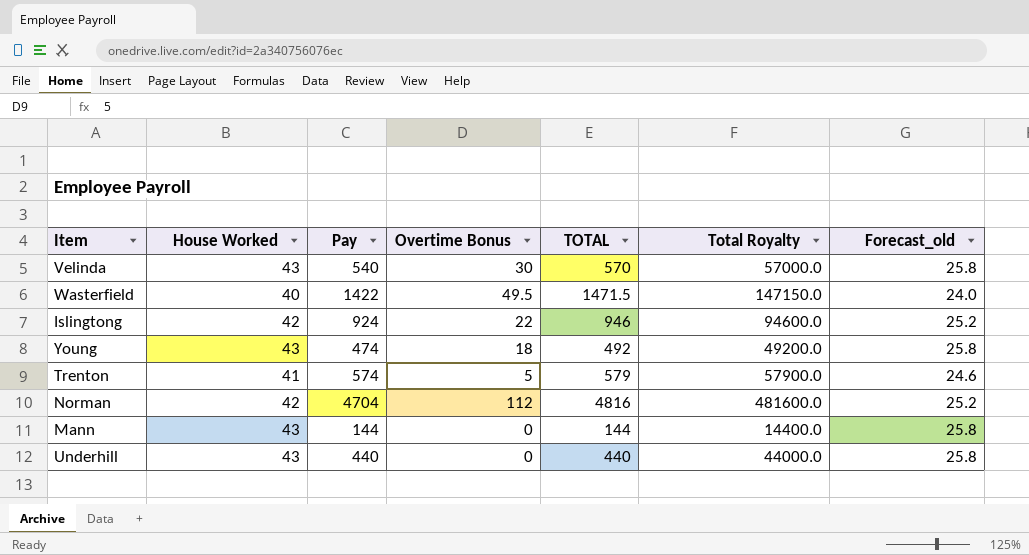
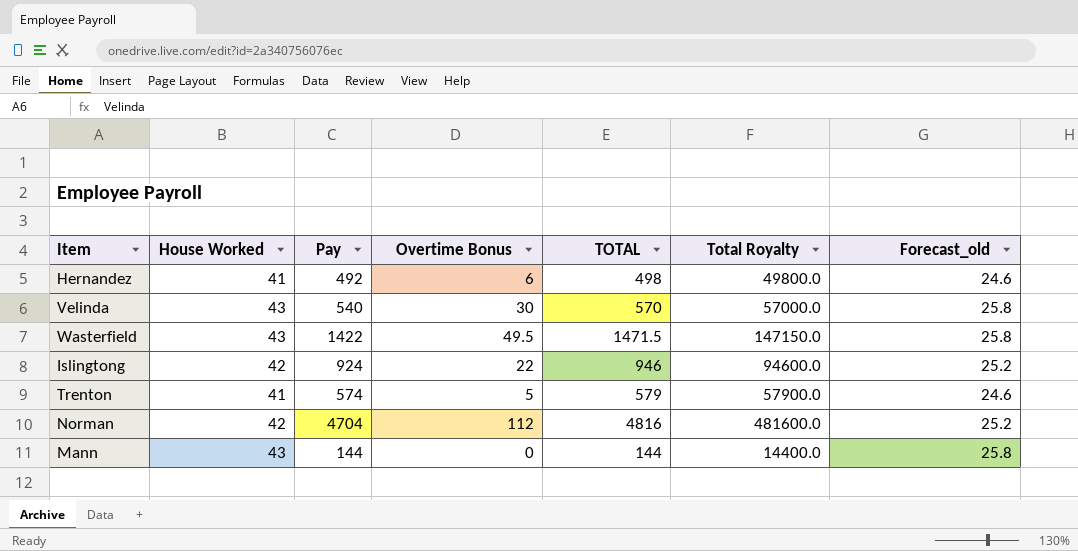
row Young: 43 | 474 | 18 | 492 | 49200.0 | 25.8 -> none
row Underhill: 43 | 440 | 0 | 440 | 44000.0 | 25.8 -> none
row Hernandez: none -> 41 | 492 | 6 | 498 | 49800.0 | 24.6
Wasterfield | House Worked: 40 -> 43
Wasterfield | Forecast_old: 24.0 -> 25.8

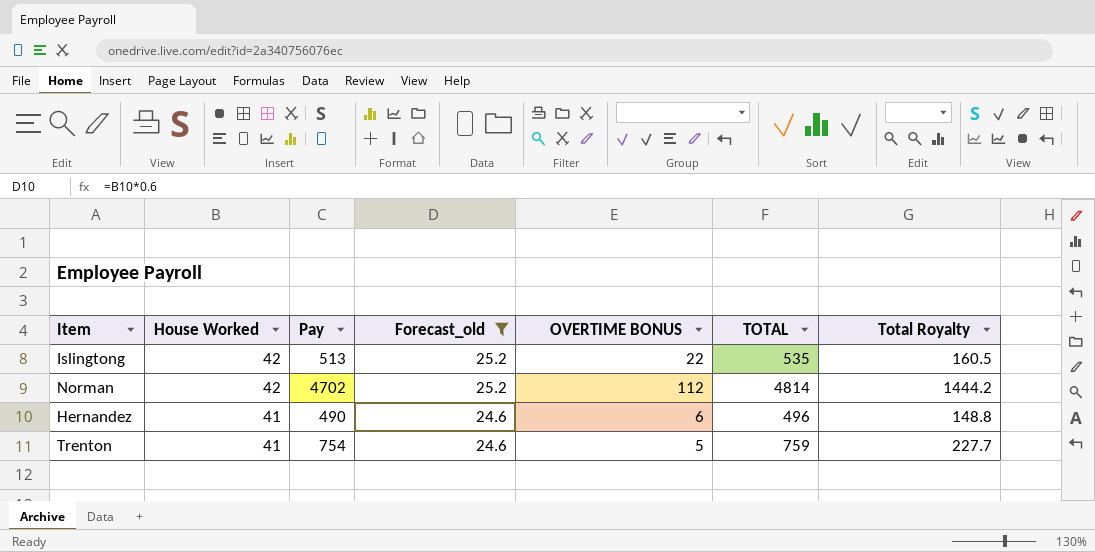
filter: none -> Forecast_old != 25.8
row order: none -> House Worked descending
column Forecast_old | position: 7 -> 4
column name: Overtime Bonus -> OVERTIME BONUS
column Total Royalty | formula: [TOTAL] * 100 -> [TOTAL] * 0.3
Islingtong | Pay: 924 -> 513
Islingtong | TOTAL: 946 -> 535
Norman | Pay: 4704 -> 4702
Norman | TOTAL: 4816 -> 4814
Hernandez | Pay: 492 -> 490
Hernandez | TOTAL: 498 -> 496
Trenton | Pay: 574 -> 754
Trenton | TOTAL: 579 -> 759

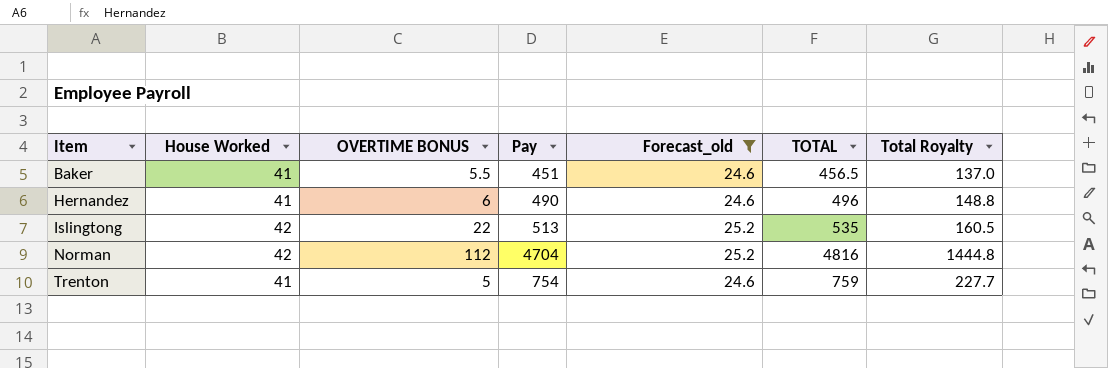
row order: House Worked descending -> Item ascending
column OVERTIME BONUS | position: 5 -> 3
row Baker: none -> 41 | 5.5 | 451 | 24.6 | 456.5 | 137.0
Norman | Pay: 4702 -> 4704
Norman | TOTAL: 4814 -> 4816
Norman | Total Royalty: 1444.2 -> 1444.8

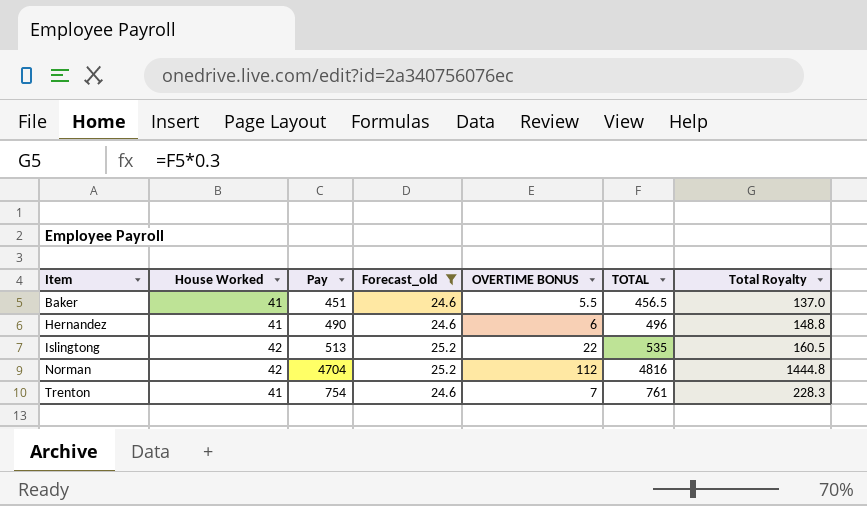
column OVERTIME BONUS | position: 3 -> 5
Trenton | OVERTIME BONUS: 5 -> 7
Trenton | TOTAL: 759 -> 761
Trenton | Total Royalty: 227.7 -> 228.3

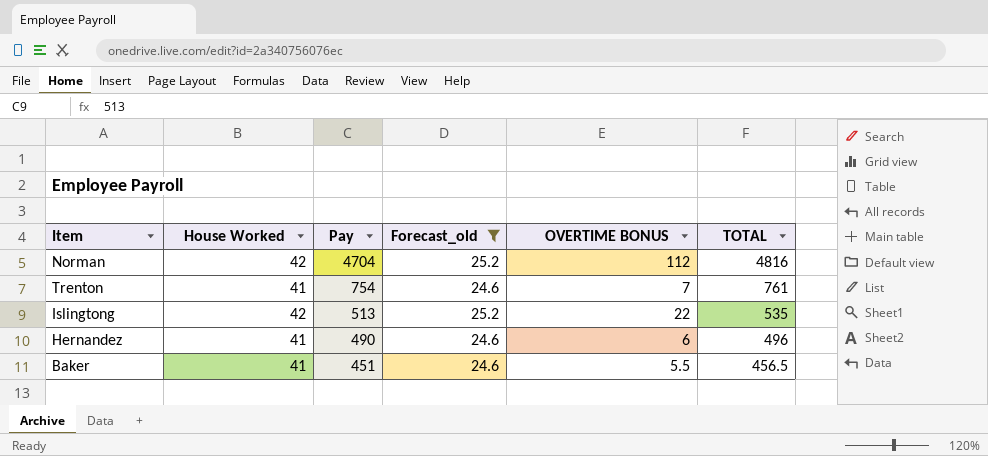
row order: Item ascending -> Pay descending
column Total Royalty | formula: [TOTAL] * 0.3 -> none

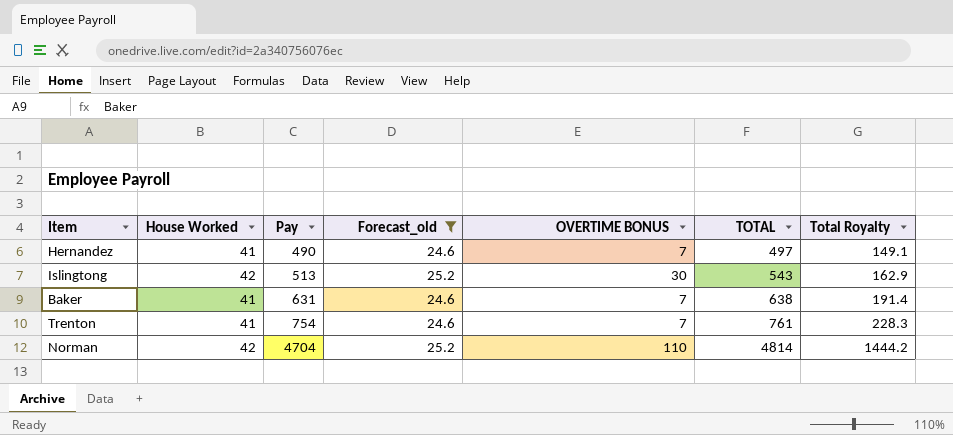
row order: Pay descending -> Pay ascending
column Total Royalty | formula: none -> [TOTAL] * 0.3
Hernandez | OVERTIME BONUS: 6 -> 7
Hernandez | TOTAL: 496 -> 497
Islingtong | OVERTIME BONUS: 22 -> 30
Islingtong | TOTAL: 535 -> 543
Baker | Pay: 451 -> 631
Baker | OVERTIME BONUS: 5.5 -> 7
Baker | TOTAL: 456.5 -> 638
Norman | OVERTIME BONUS: 112 -> 110
Norman | TOTAL: 4816 -> 4814

